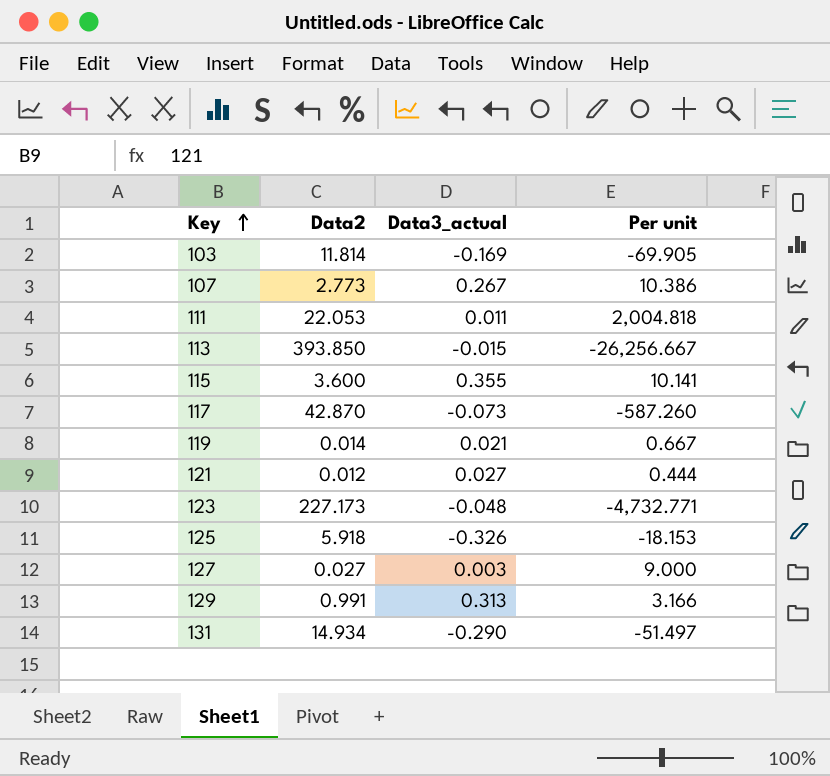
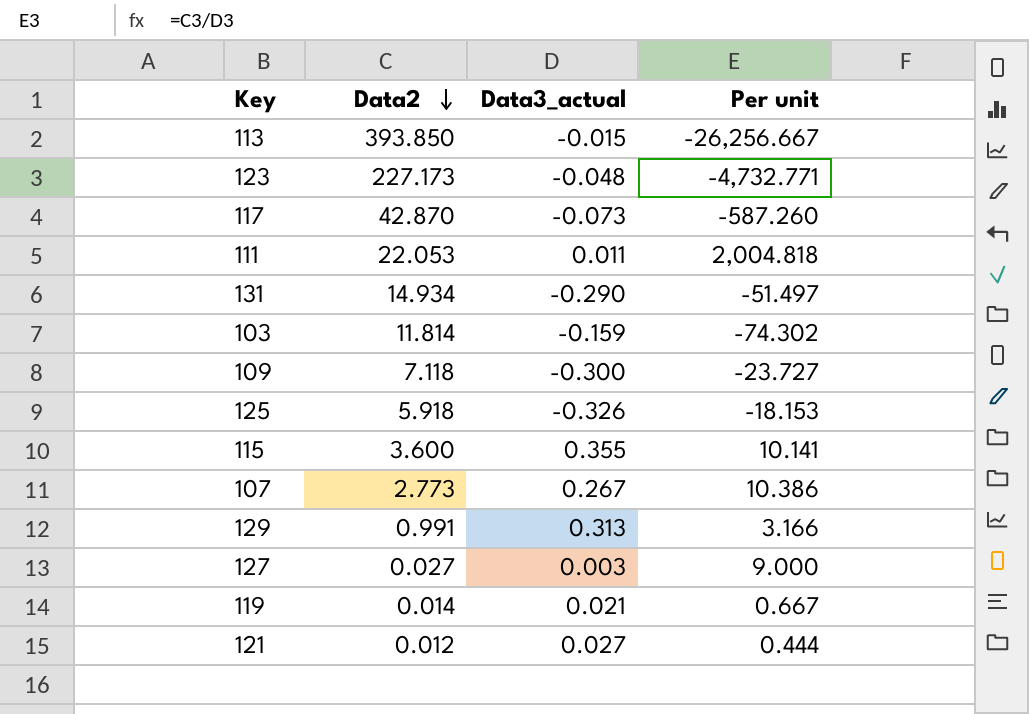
row order: Key ascending -> Data2 descending
103 | Data3_actual: -0.169 -> -0.159
103 | Per unit: -69.905 -> -74.302
row 109: none -> 7.118 | -0.300 | -23.727

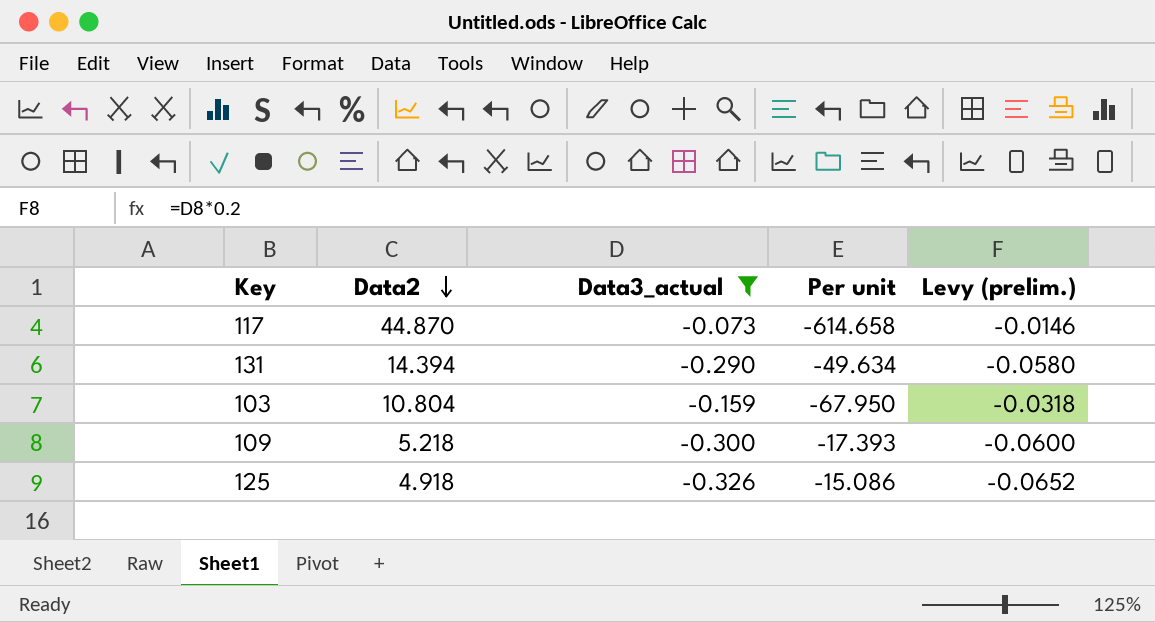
filter: none -> Data3_actual <= -0.073
column Levy (prelim.) | formula: none -> [Data3_actual] * 0.2
117 | Data2: 42.870 -> 44.870
117 | Per unit: -587.260 -> -614.658
131 | Data2: 14.934 -> 14.394
131 | Per unit: -51.497 -> -49.634
103 | Data2: 11.814 -> 10.804
103 | Per unit: -74.302 -> -67.950
109 | Data2: 7.118 -> 5.218
109 | Per unit: -23.727 -> -17.393
125 | Data2: 5.918 -> 4.918
125 | Per unit: -18.153 -> -15.086

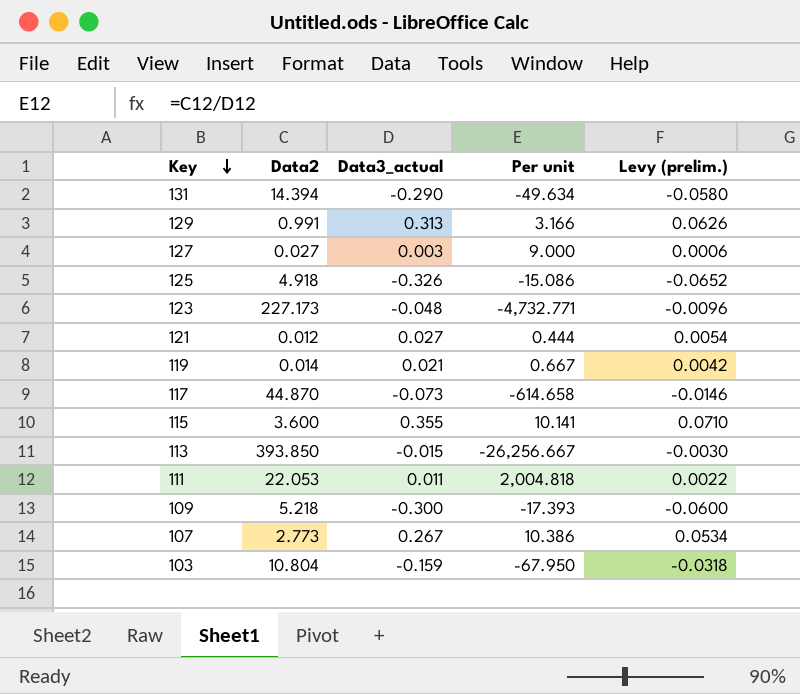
filter: Data3_actual <= -0.073 -> none
row order: Data2 descending -> Key descending

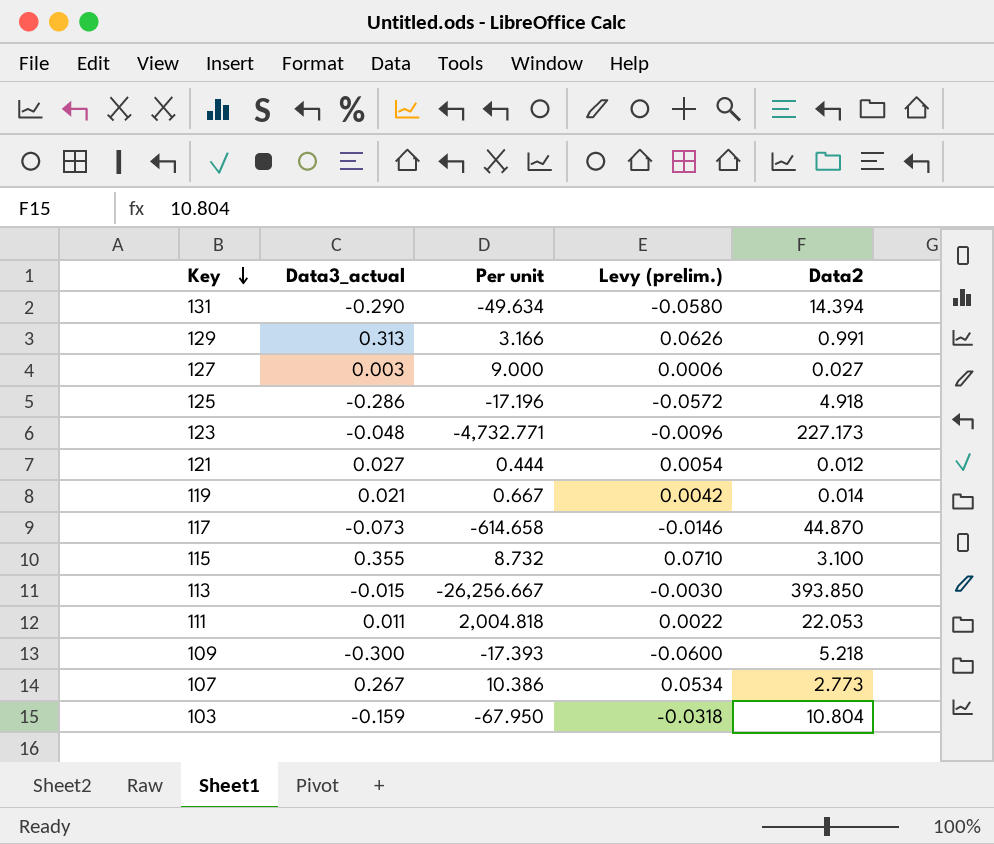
column Data2 | position: 2 -> 5
125 | Data3_actual: -0.326 -> -0.286
125 | Per unit: -15.086 -> -17.196
125 | Levy (prelim.): -0.0652 -> -0.0572
115 | Per unit: 10.141 -> 8.732
115 | Data2: 3.600 -> 3.100

